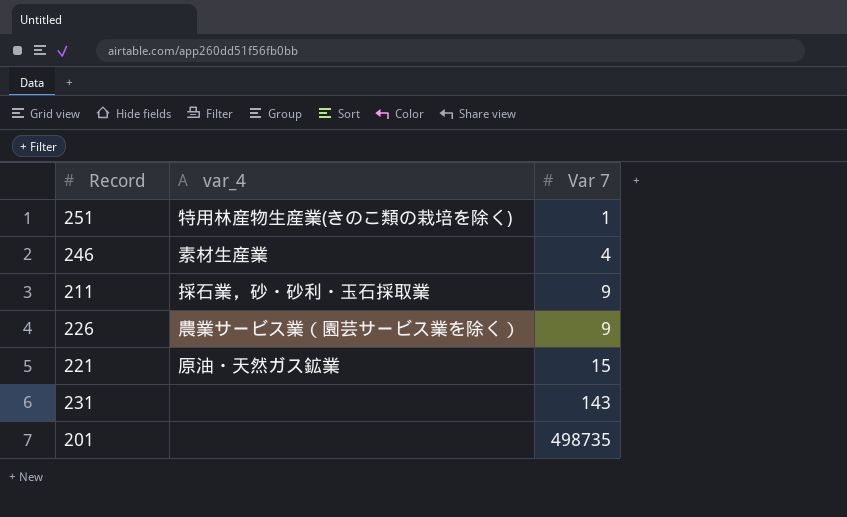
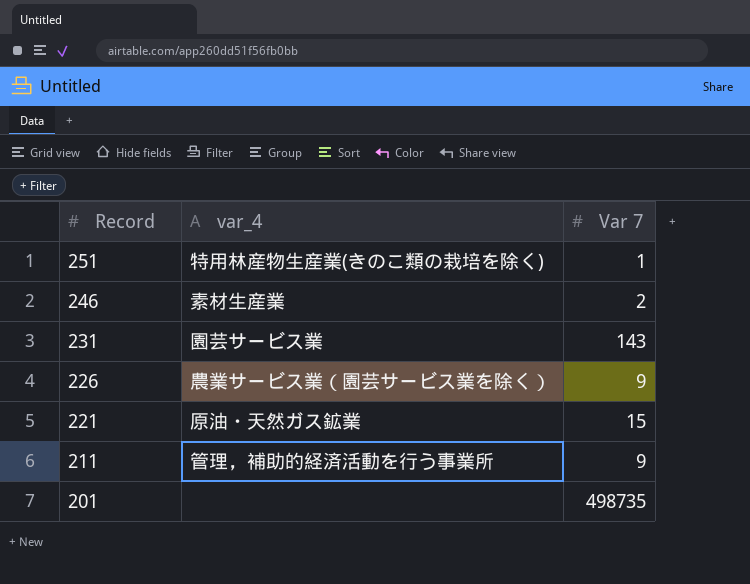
row order: Var 7 ascending -> Record descending
246 | Var 7: 4 -> 2
231 | var_4: none -> 園芸サービス業
211 | var_4: 採石業，砂・砂利・玉石採取業 -> 管理，補助的経済活動を行う事業所

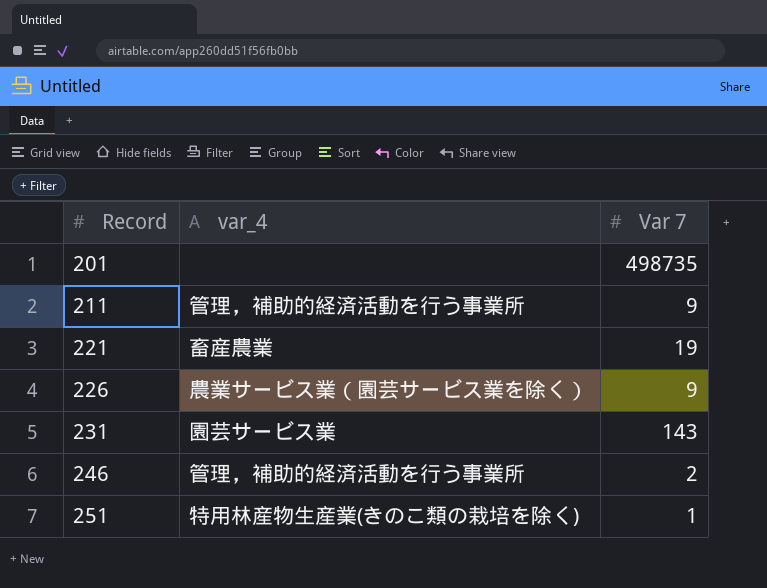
row order: Record descending -> Record ascending
221 | var_4: 原油・天然ガス鉱業 -> 畜産農業
221 | Var 7: 15 -> 19
246 | var_4: 素材生産業 -> 管理，補助的経済活動を行う事業所

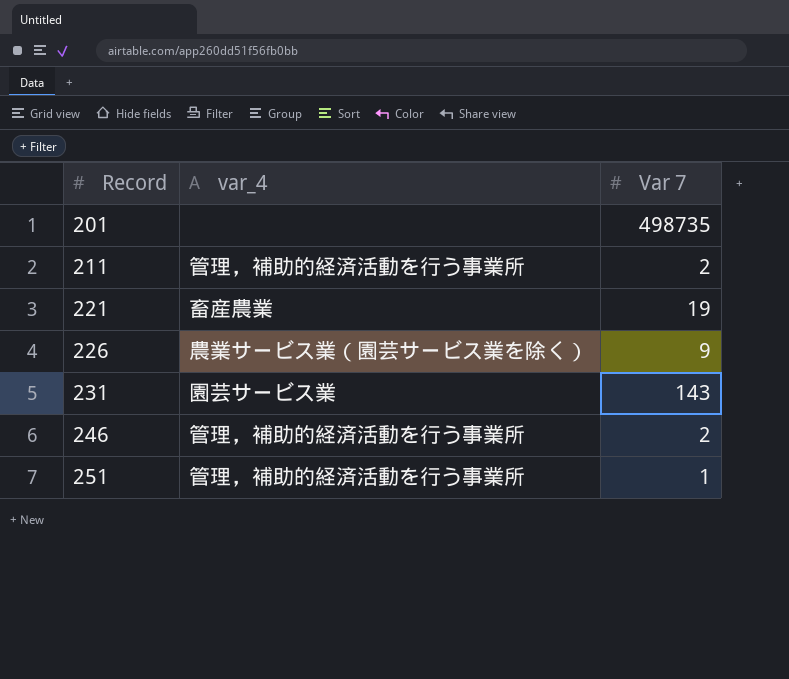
211 | Var 7: 9 -> 2
251 | var_4: 特用林産物生産業(きのこ類の栽培を除く) -> 管理，補助的経済活動を行う事業所

